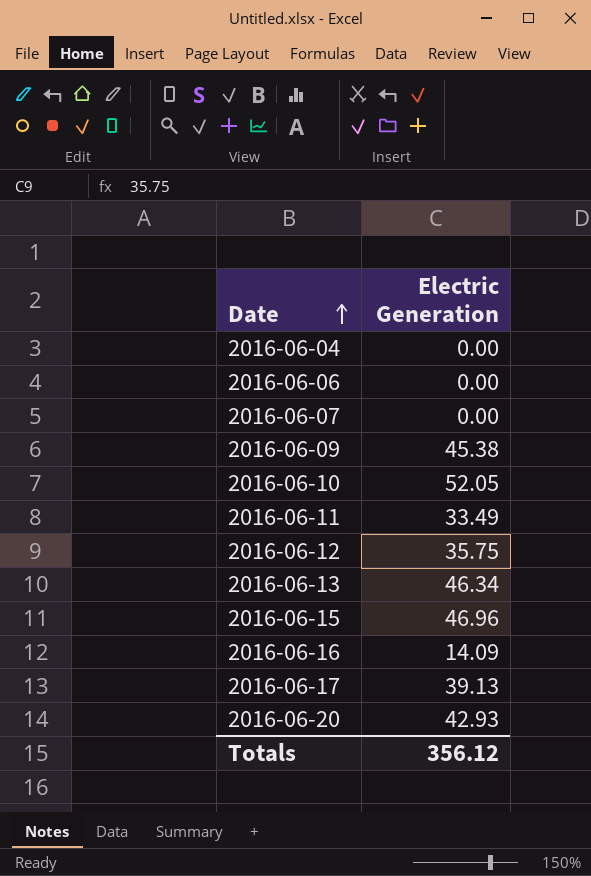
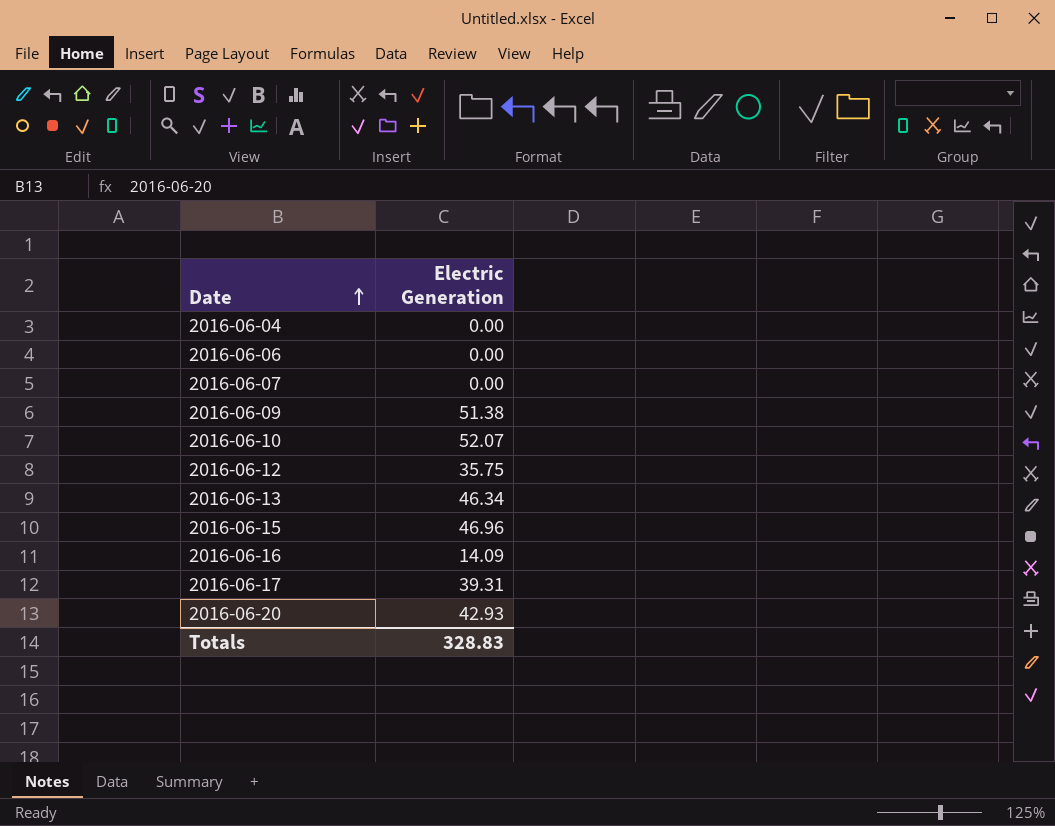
row 2016-06-11: 33.49 -> none
2016-06-09 | Electric Generation: 45.38 -> 51.38
2016-06-10 | Electric Generation: 52.05 -> 52.07
2016-06-17 | Electric Generation: 39.13 -> 39.31
Totals | Electric Generation: 356.12 -> 328.83

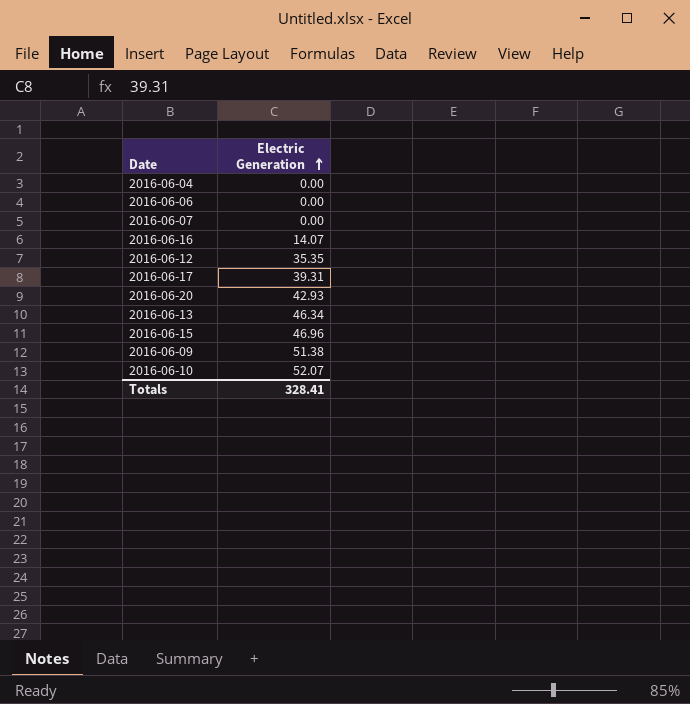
row order: Date ascending -> Electric Generation ascending
2016-06-16 | Electric Generation: 14.09 -> 14.07
2016-06-12 | Electric Generation: 35.75 -> 35.35
Totals | Electric Generation: 328.83 -> 328.41

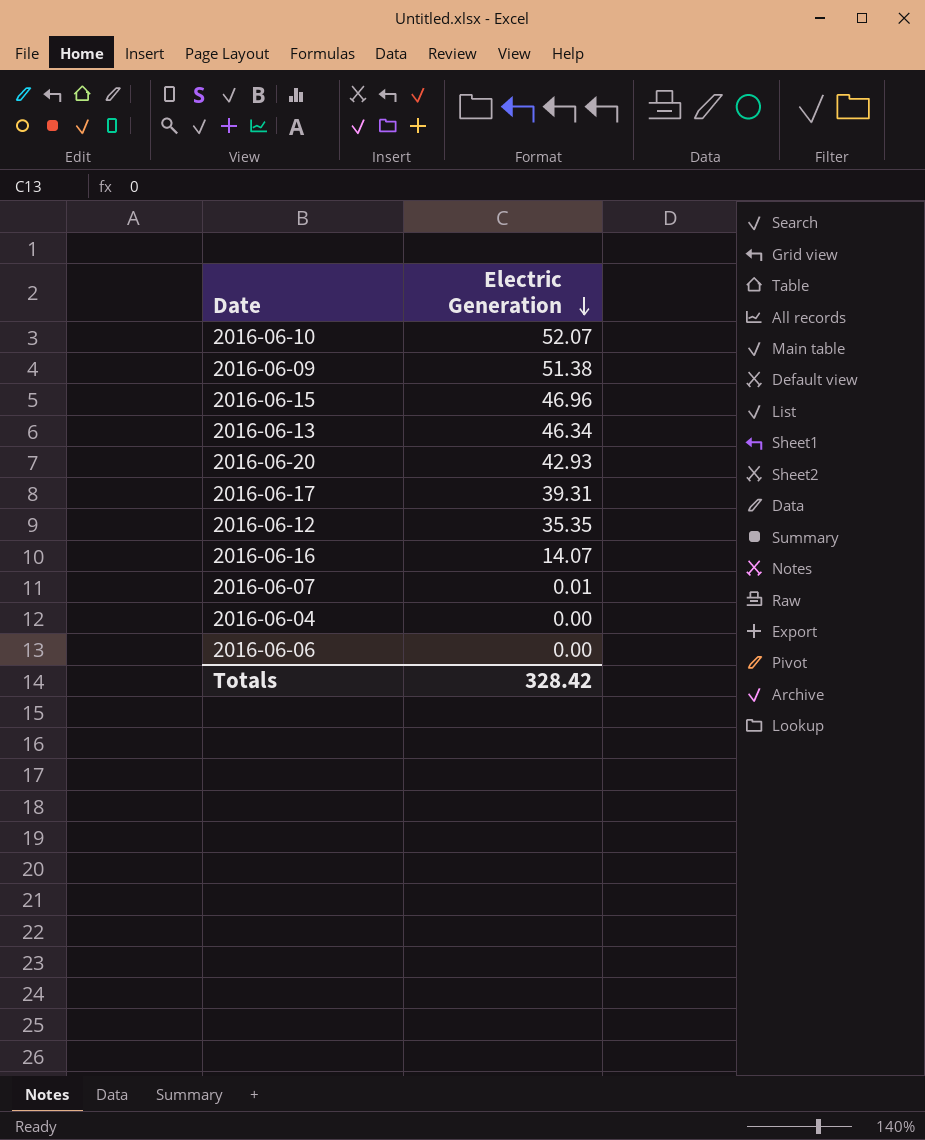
row order: Electric Generation ascending -> Electric Generation descending
2016-06-07 | Electric Generation: 0.00 -> 0.01
Totals | Electric Generation: 328.41 -> 328.42

